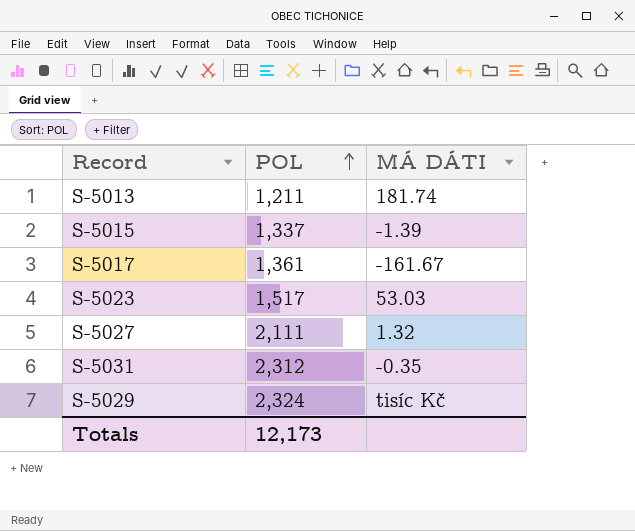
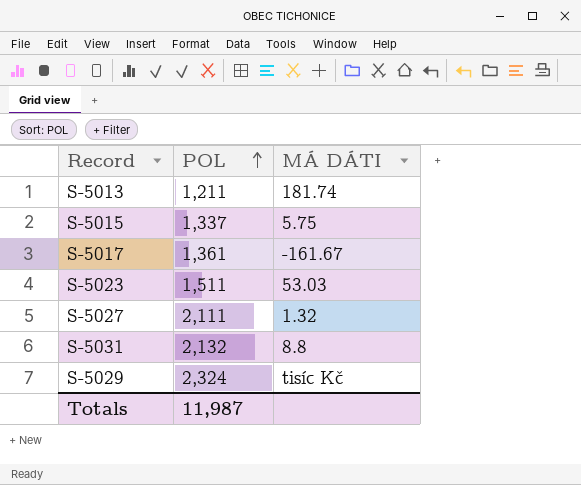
S-5015 | MÁ DÁTI: -1.39 -> 5.75
S-5023 | POL: 1,517 -> 1,511
S-5031 | POL: 2,312 -> 2,132
S-5031 | MÁ DÁTI: -0.35 -> 8.8
Totals | POL: 12,173 -> 11,987

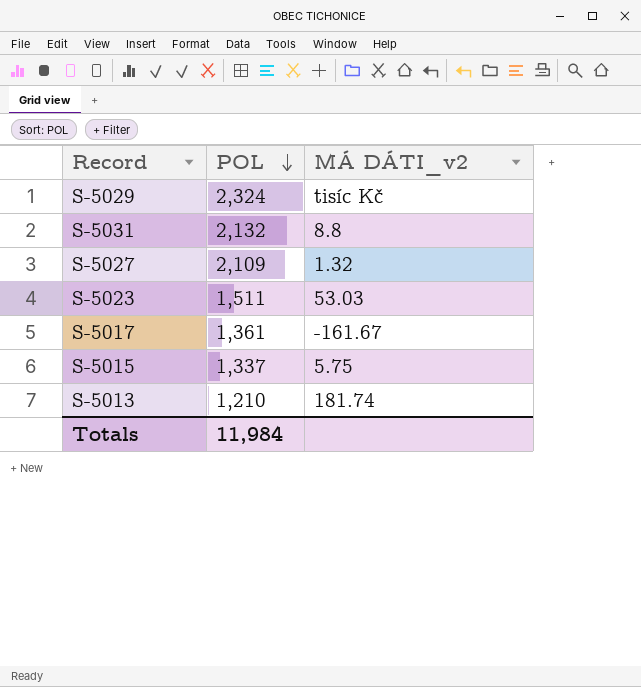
row order: POL ascending -> POL descending
column name: MÁ DÁTI -> MÁ DÁTI_v2
S-5027 | POL: 2,111 -> 2,109
S-5013 | POL: 1,211 -> 1,210
Totals | POL: 11,987 -> 11,984

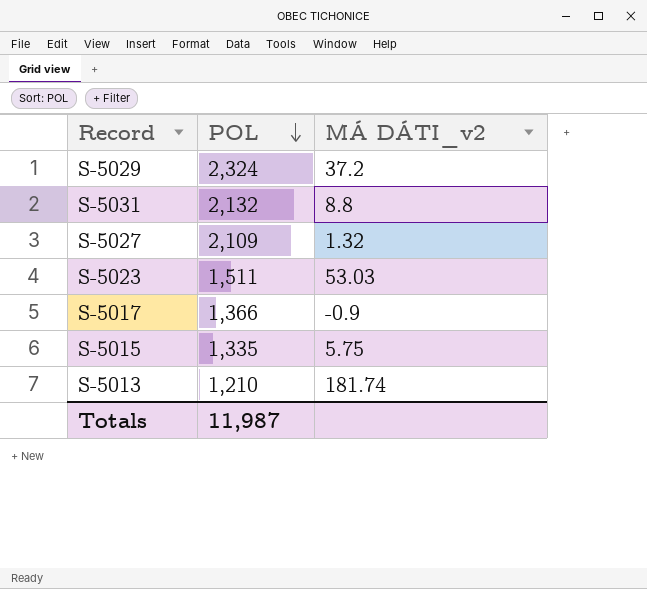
S-5029 | MÁ DÁTI_v2: tisíc Kč -> 37.2
S-5017 | POL: 1,361 -> 1,366
S-5017 | MÁ DÁTI_v2: -161.67 -> -0.9
S-5015 | POL: 1,337 -> 1,335
Totals | POL: 11,984 -> 11,987

